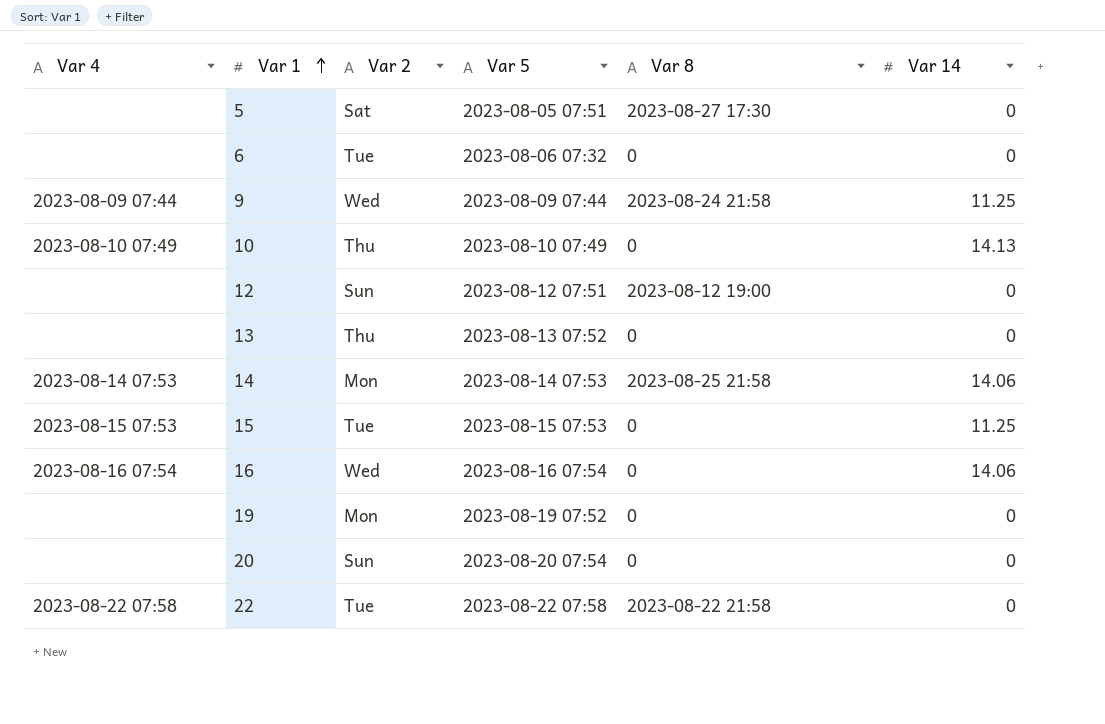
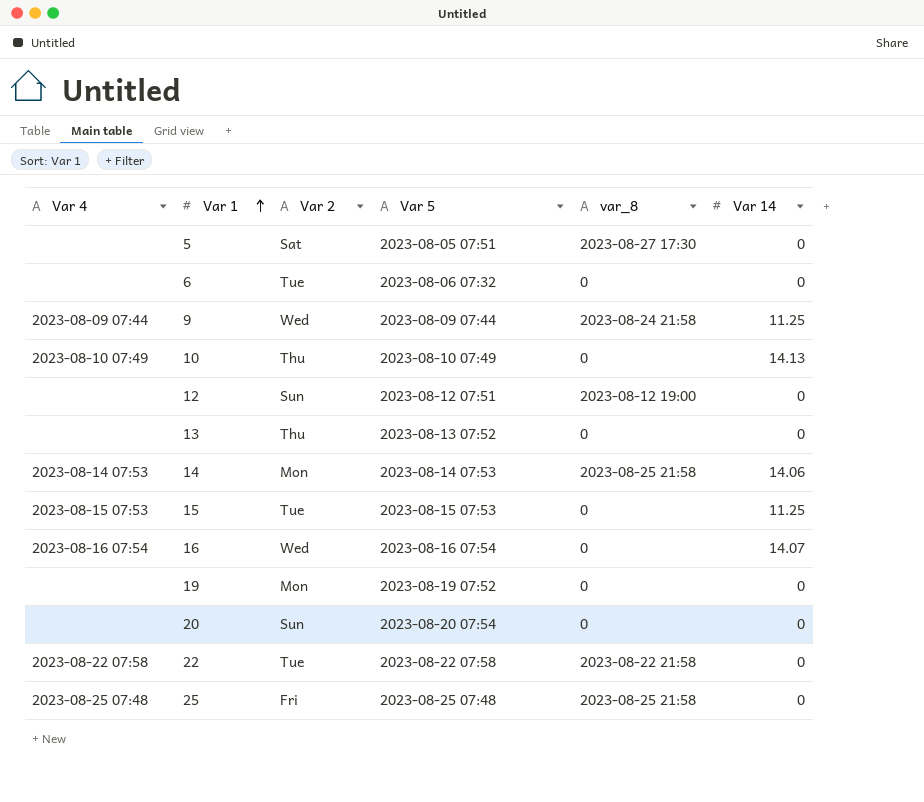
column name: Var 8 -> var_8
16 | Var 14: 14.06 -> 14.07
row 25: none -> 2023-08-25 07:48 | Fri | 2023-08-25 07:48 | 2023-08-25 21:58 | 0

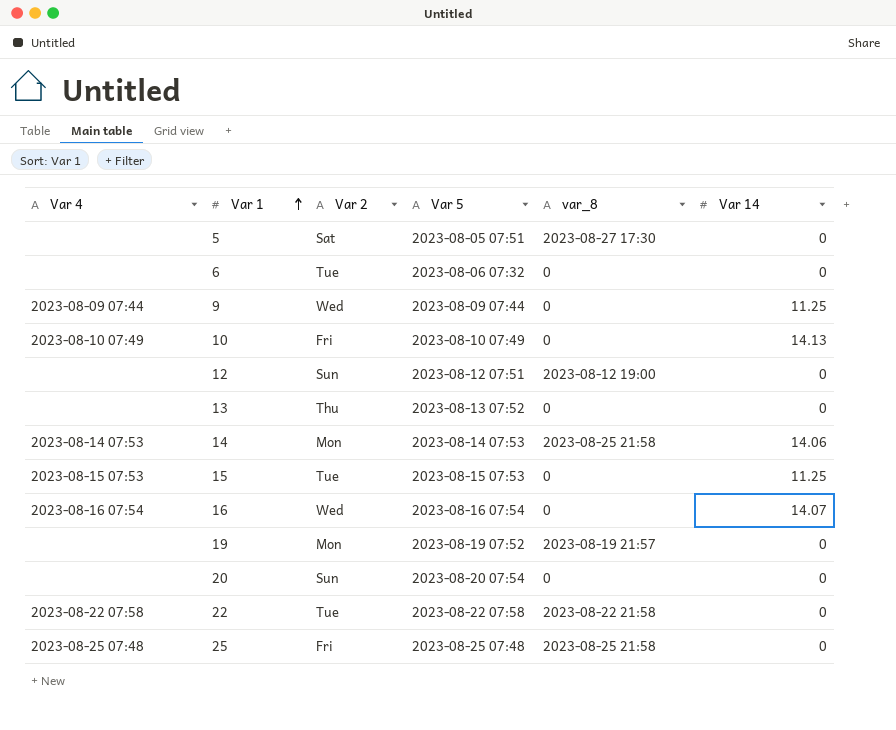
9 | var_8: 2023-08-24 21:58 -> 0
10 | Var 2: Thu -> Fri
19 | var_8: 0 -> 2023-08-19 21:57

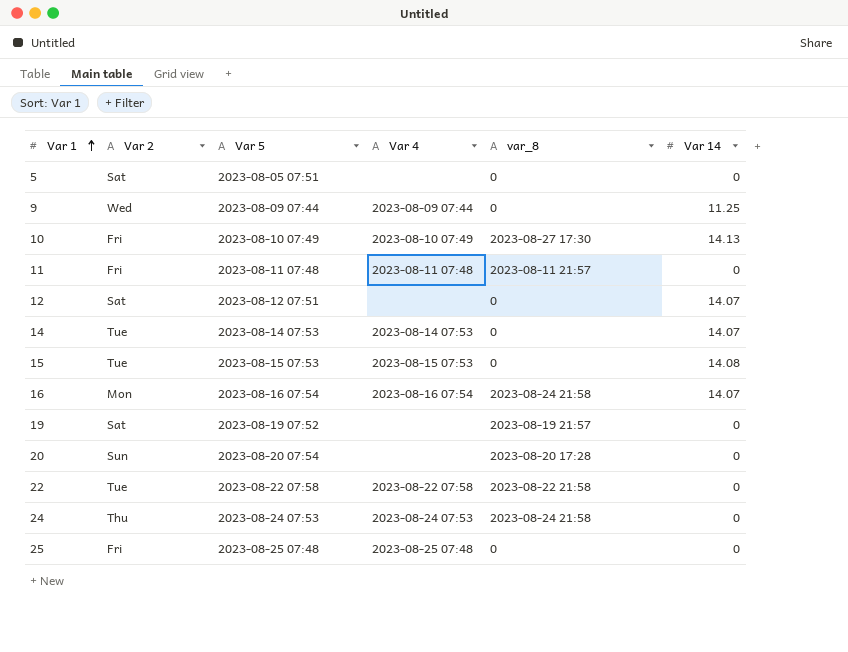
column Var 4 | position: 1 -> 4
row 6: none | Tue | 2023-08-06 07:32 | 0 | 0 -> none
row 13: none | Thu | 2023-08-13 07:52 | 0 | 0 -> none
5 | var_8: 2023-08-27 17:30 -> 0
10 | var_8: 0 -> 2023-08-27 17:30
row 11: none -> Fri | 2023-08-11 07:48 | 2023-08-11 07:48 | 2023-08-11 21:57 | 0
12 | Var 2: Sun -> Sat
12 | var_8: 2023-08-12 19:00 -> 0
12 | Var 14: 0 -> 14.07
14 | Var 2: Mon -> Tue
14 | var_8: 2023-08-25 21:58 -> 0
14 | Var 14: 14.06 -> 14.07
15 | Var 14: 11.25 -> 14.08
16 | Var 2: Wed -> Mon
16 | var_8: 0 -> 2023-08-24 21:58
19 | Var 2: Mon -> Sat
20 | var_8: 0 -> 2023-08-20 17:28
row 24: none -> Thu | 2023-08-24 07:53 | 2023-08-24 07:53 | 2023-08-24 21:58 | 0
25 | var_8: 2023-08-25 21:58 -> 0

